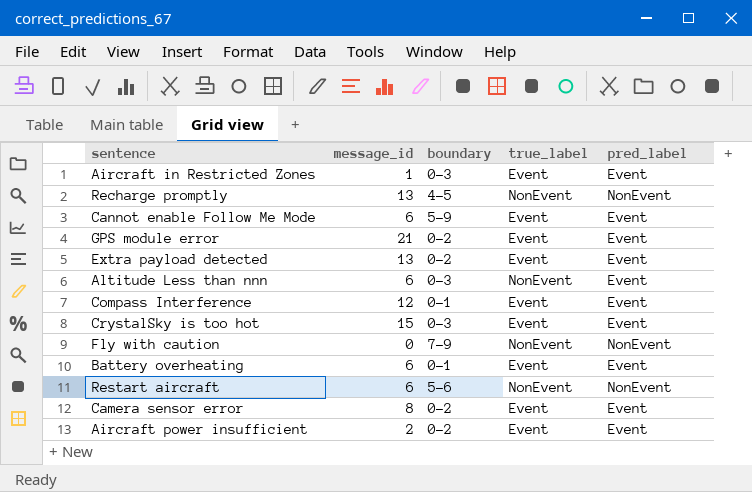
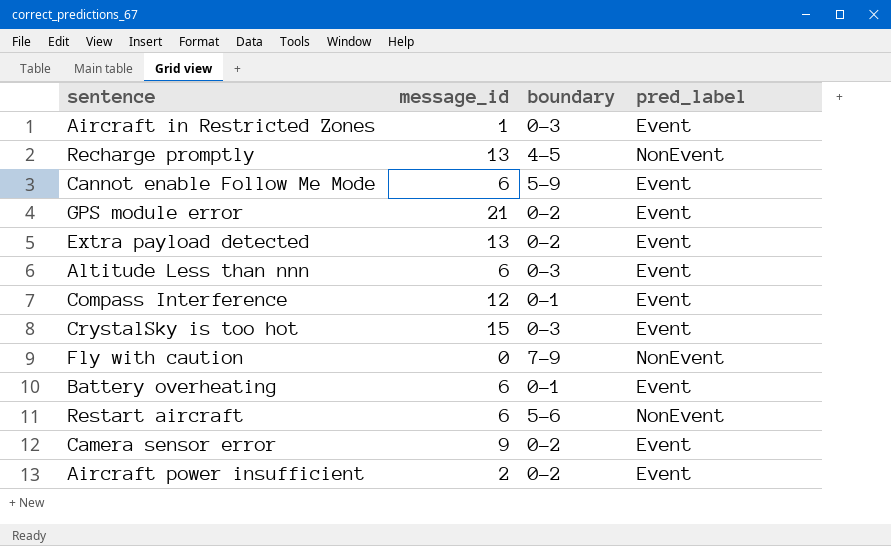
column true_label | position: 4 -> none
Camera sensor error | message_id: 8 -> 9

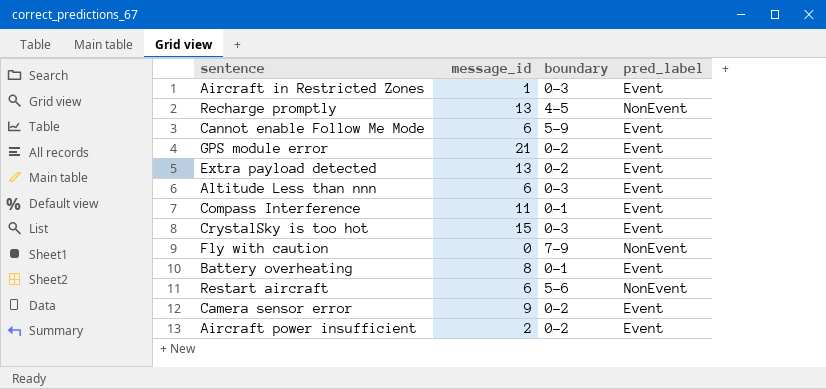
Compass Interference | message_id: 12 -> 11
Battery overheating | message_id: 6 -> 8

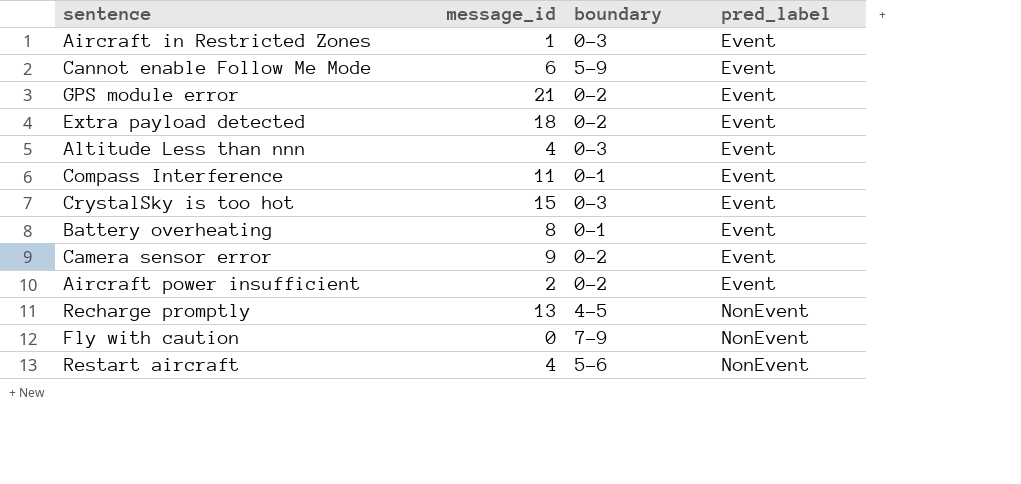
row order: none -> pred_label ascending
Extra payload detected | message_id: 13 -> 18
Altitude Less than nnn | message_id: 6 -> 4
Restart aircraft | message_id: 6 -> 4

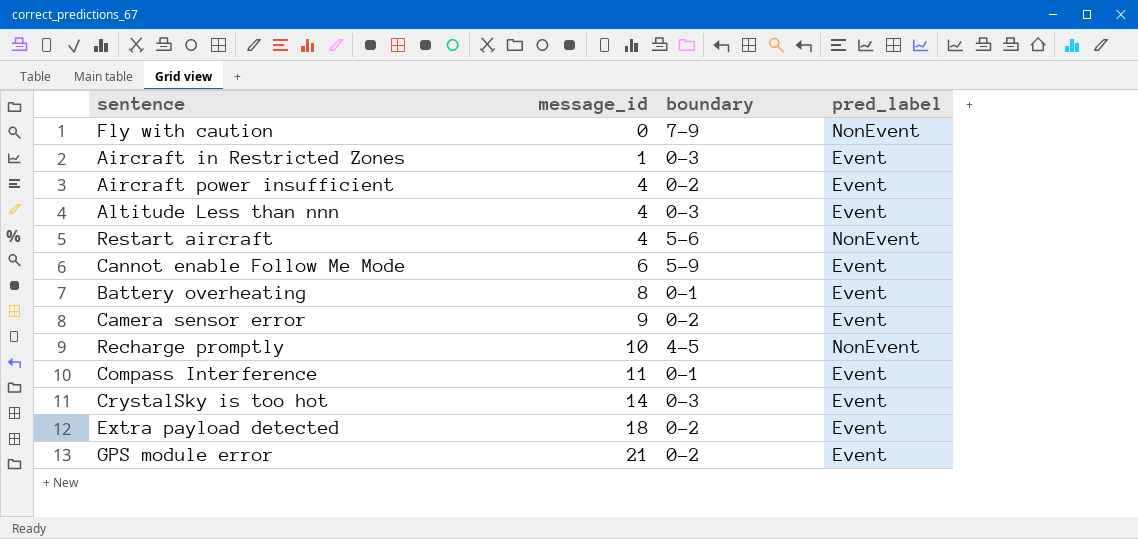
row order: pred_label ascending -> message_id ascending
Aircraft power insufficient | message_id: 2 -> 4
Recharge promptly | message_id: 13 -> 10
CrystalSky is too hot | message_id: 15 -> 14

